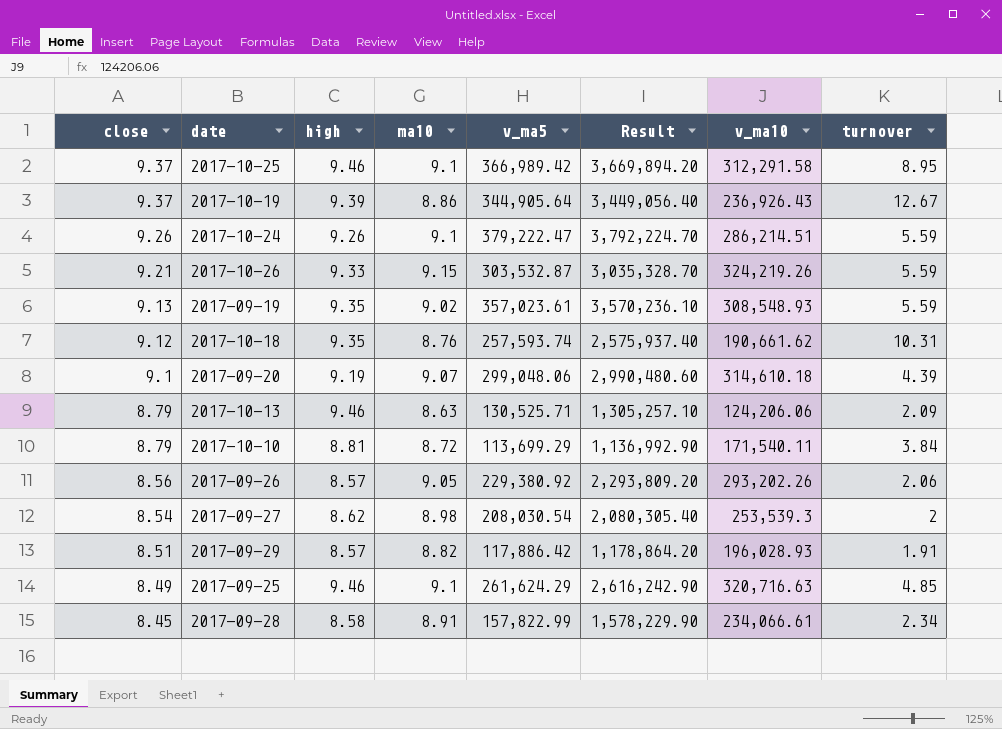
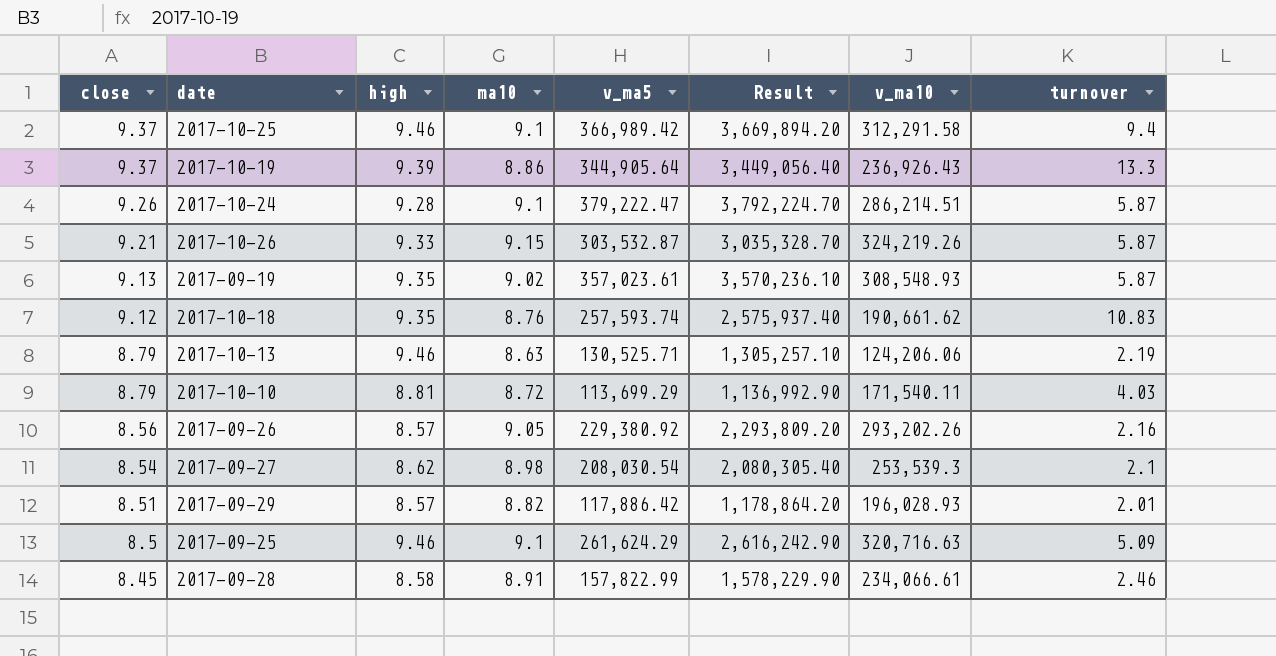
row 2017-09-20: 9.1 | 9.19 | 9.07 | 299,048.06 | 2,990,480.60 | 314,610.18 | 4.39 -> none
2017-10-25 | turnover: 8.95 -> 9.4
2017-10-19 | turnover: 12.67 -> 13.3
2017-10-24 | high: 9.26 -> 9.28
2017-10-24 | turnover: 5.59 -> 5.87
2017-10-26 | turnover: 5.59 -> 5.87
2017-09-19 | turnover: 5.59 -> 5.87
2017-10-18 | turnover: 10.31 -> 10.83
2017-10-13 | turnover: 2.09 -> 2.19
2017-10-10 | turnover: 3.84 -> 4.03
2017-09-26 | turnover: 2.06 -> 2.16
2017-09-27 | turnover: 2 -> 2.1
2017-09-29 | turnover: 1.91 -> 2.01
2017-09-25 | close: 8.49 -> 8.5
2017-09-25 | turnover: 4.85 -> 5.09
2017-09-28 | turnover: 2.34 -> 2.46

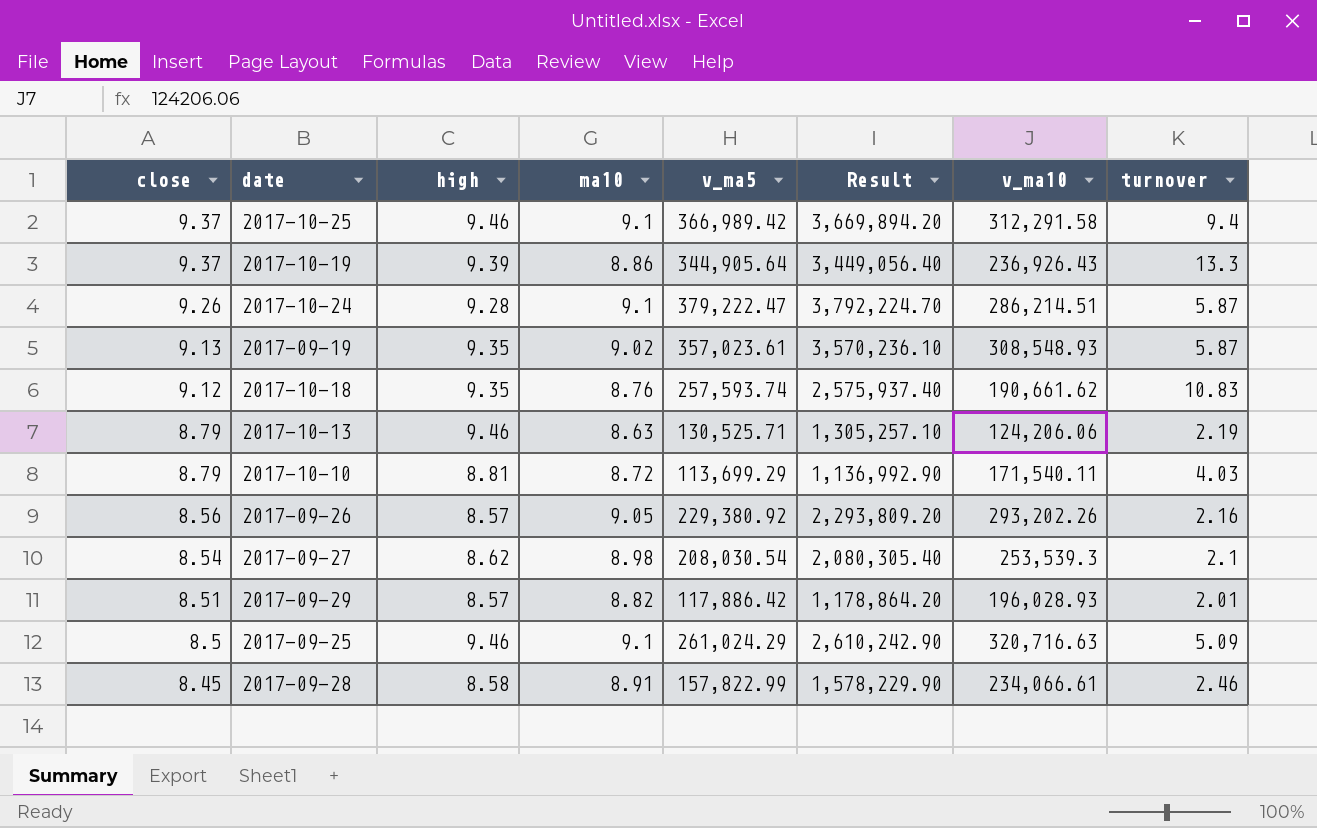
row 2017-10-26: 9.21 | 9.33 | 9.15 | 303,532.87 | 3,035,328.70 | 324,219.26 | 5.87 -> none
2017-09-25 | v_ma5: 261,624.29 -> 261,024.29
2017-09-25 | Result: 2,616,242.90 -> 2,610,242.90

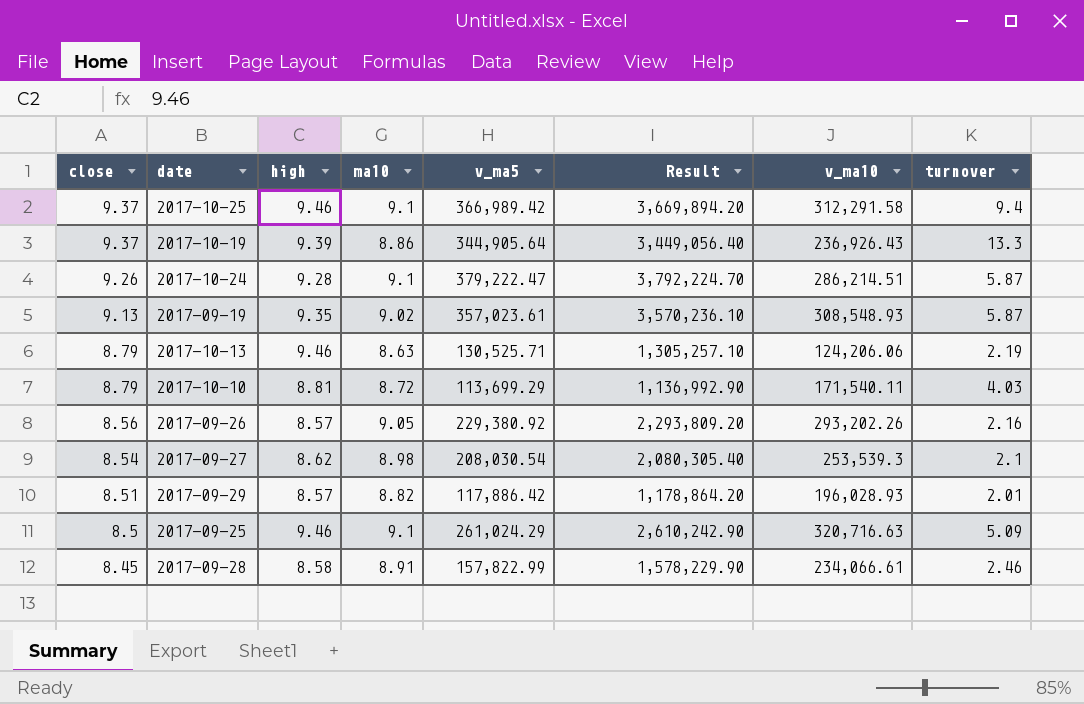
row 2017-10-18: 9.12 | 9.35 | 8.76 | 257,593.74 | 2,575,937.40 | 190,661.62 | 10.83 -> none

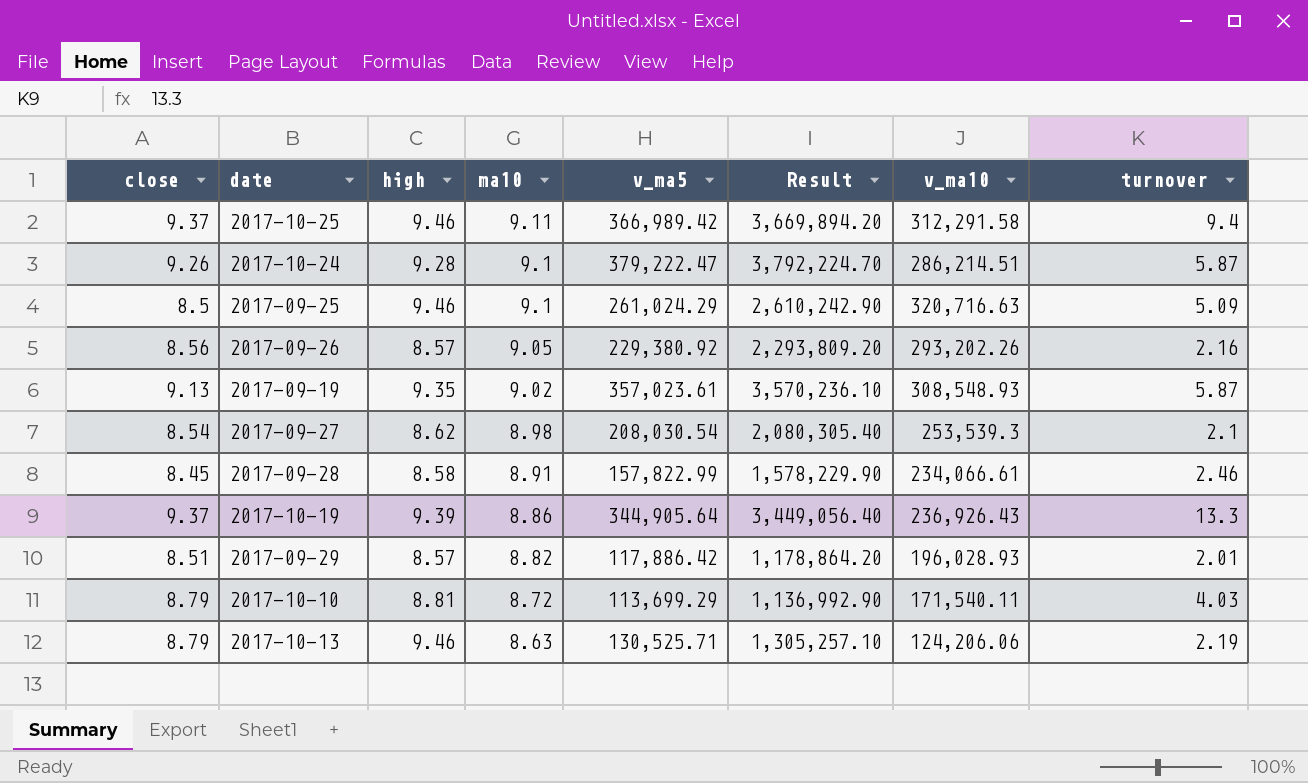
row order: close descending -> ma10 descending
2017-10-25 | ma10: 9.1 -> 9.11

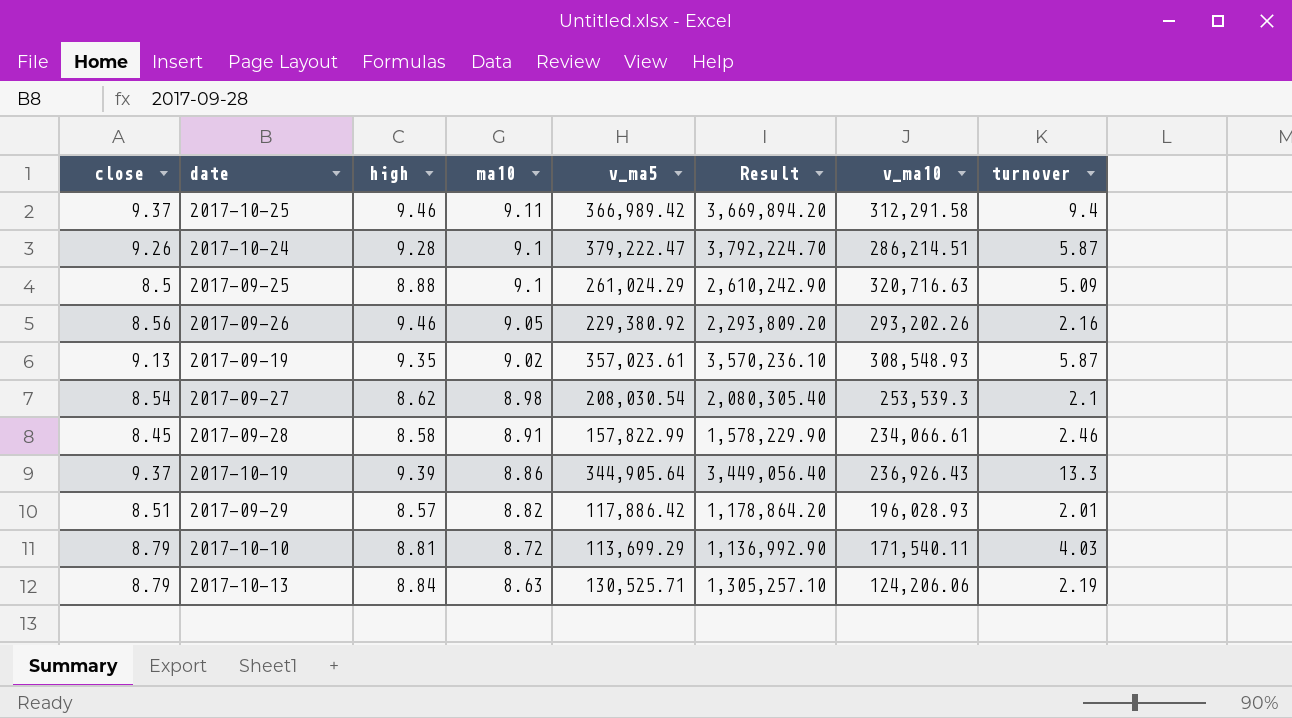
2017-09-25 | high: 9.46 -> 8.88
2017-09-26 | high: 8.57 -> 9.46
2017-10-13 | high: 9.46 -> 8.84

